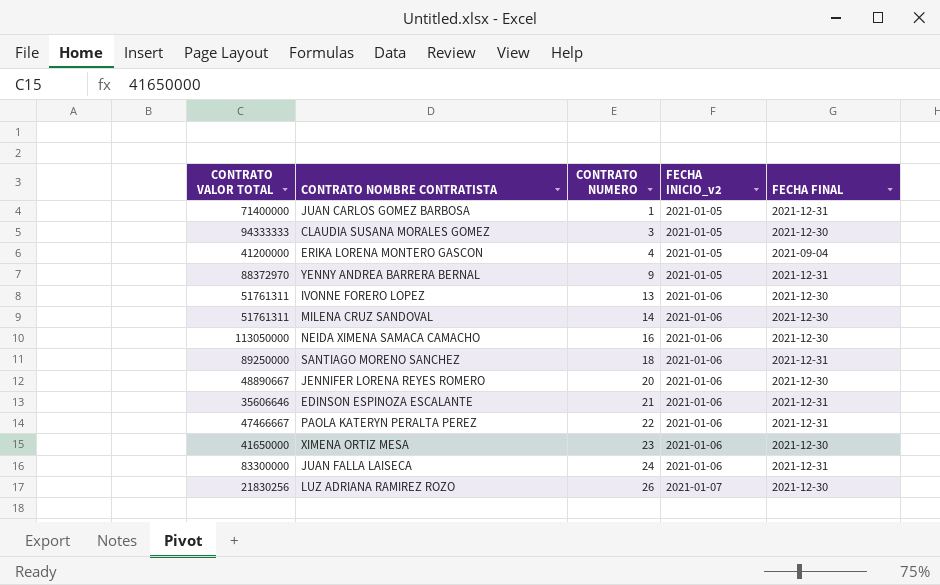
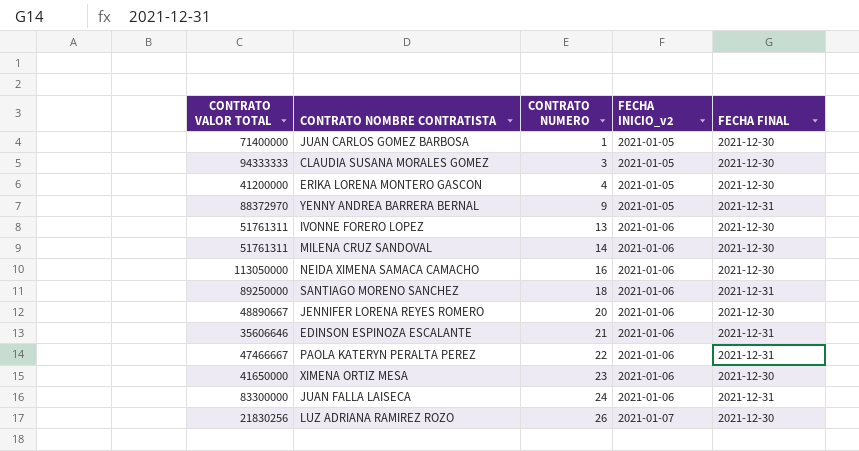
JUAN CARLOS GOMEZ BARBOSA | FECHA FINAL: 2021-12-31 -> 2021-12-30
ERIKA LORENA MONTERO GASCON | FECHA FINAL: 2021-09-04 -> 2021-12-30

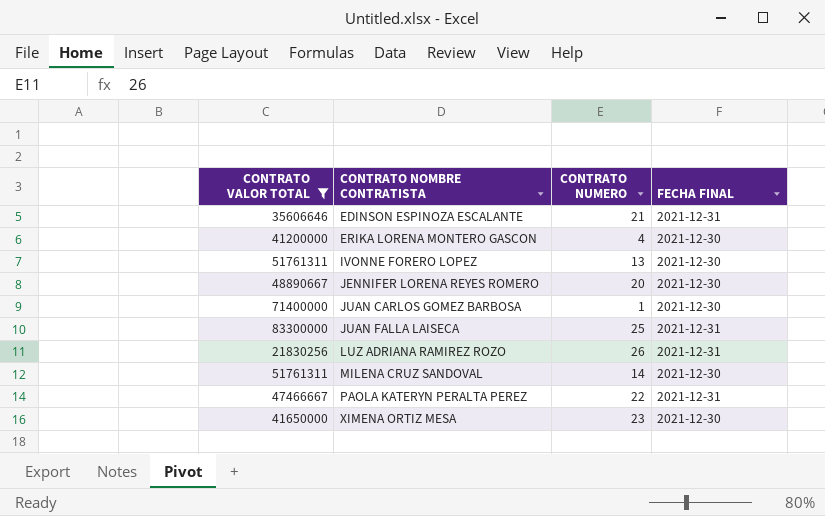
filter: none -> CONTRATO VALOR TOTAL <= 83300000
row order: CONTRATO NUMERO ascending -> CONTRATO NOMBRE CONTRATISTA ascending
column FECHA INICIO_v2 | position: 4 -> none
JUAN FALLA LAISECA | CONTRATO NUMERO: 24 -> 25
LUZ ADRIANA RAMIREZ ROZO | FECHA FINAL: 2021-12-30 -> 2021-12-31

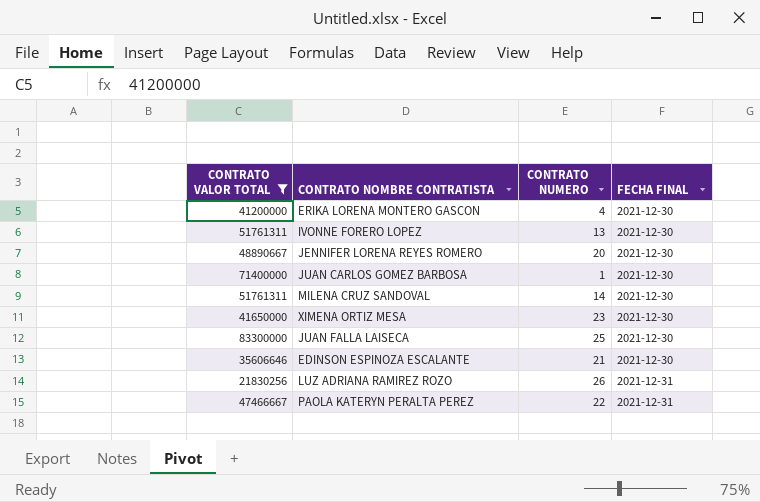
row order: CONTRATO NOMBRE CONTRATISTA ascending -> FECHA FINAL ascending
JUAN FALLA LAISECA | FECHA FINAL: 2021-12-31 -> 2021-12-30
EDINSON ESPINOZA ESCALANTE | FECHA FINAL: 2021-12-31 -> 2021-12-30

